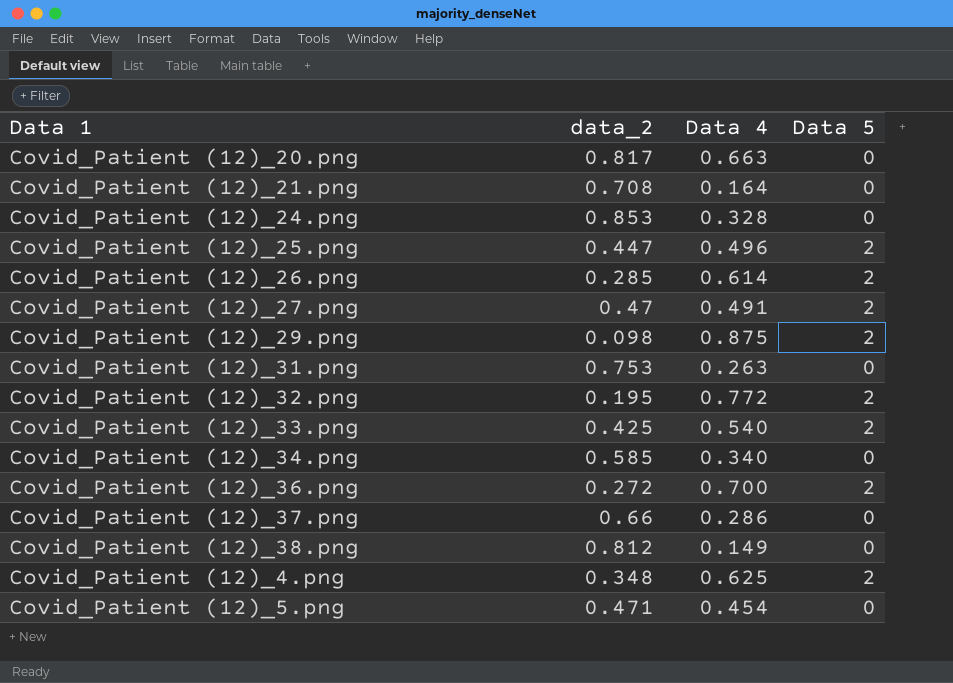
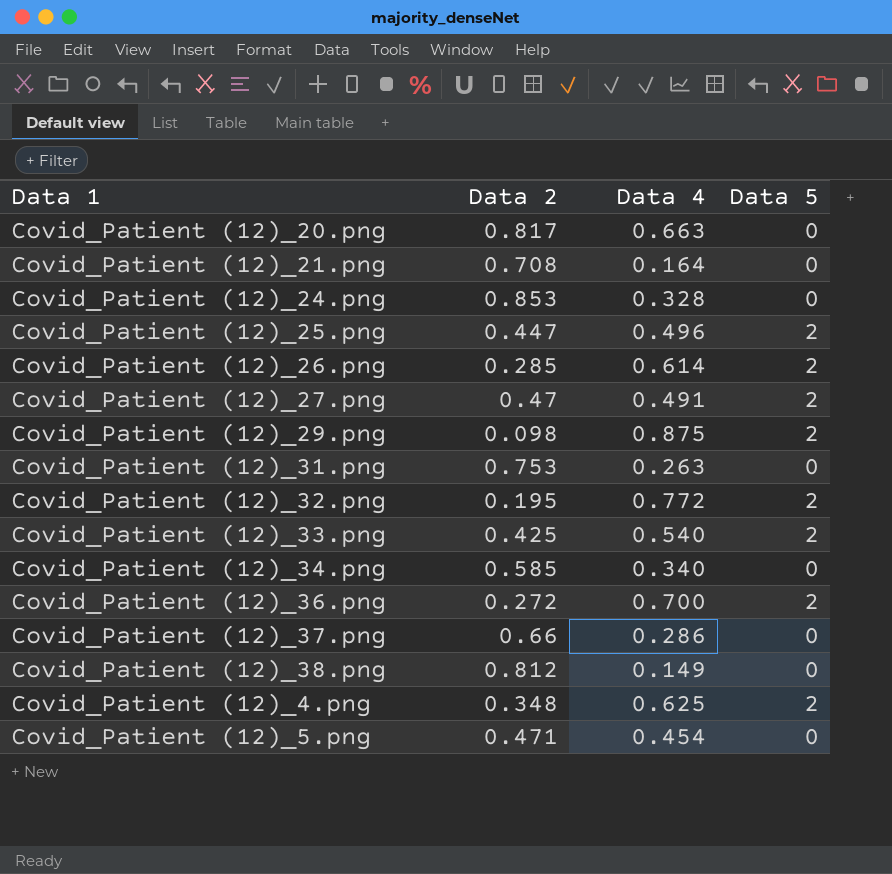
column name: data_2 -> Data 2

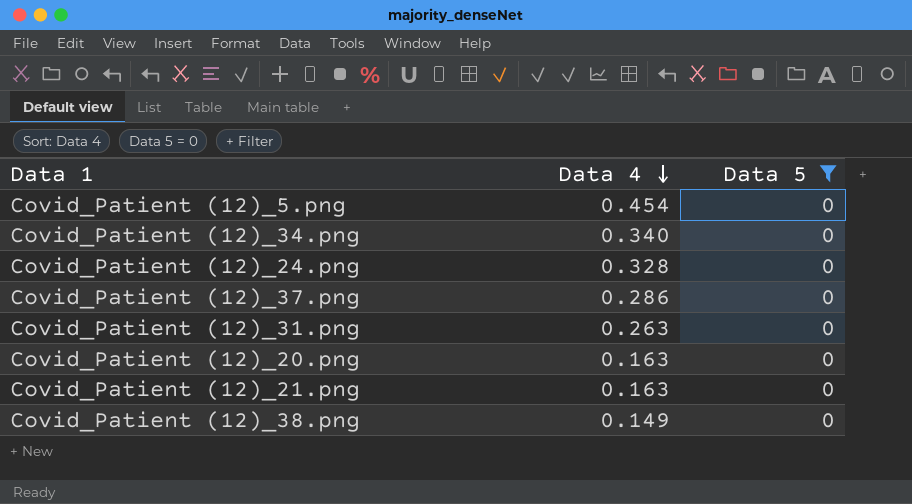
filter: none -> Data 5 = 0
row order: none -> Data 4 descending
column Data 2 | position: 2 -> none
Covid_Patient (12)_20.png | Data 4: 0.663 -> 0.163
Covid_Patient (12)_21.png | Data 4: 0.164 -> 0.163

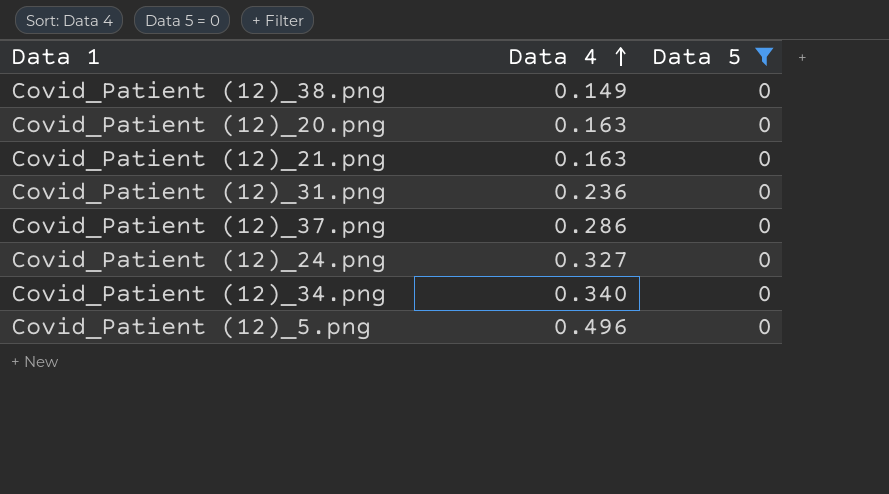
row order: Data 4 descending -> Data 4 ascending
Covid_Patient (12)_31.png | Data 4: 0.263 -> 0.236
Covid_Patient (12)_24.png | Data 4: 0.328 -> 0.327
Covid_Patient (12)_5.png | Data 4: 0.454 -> 0.496

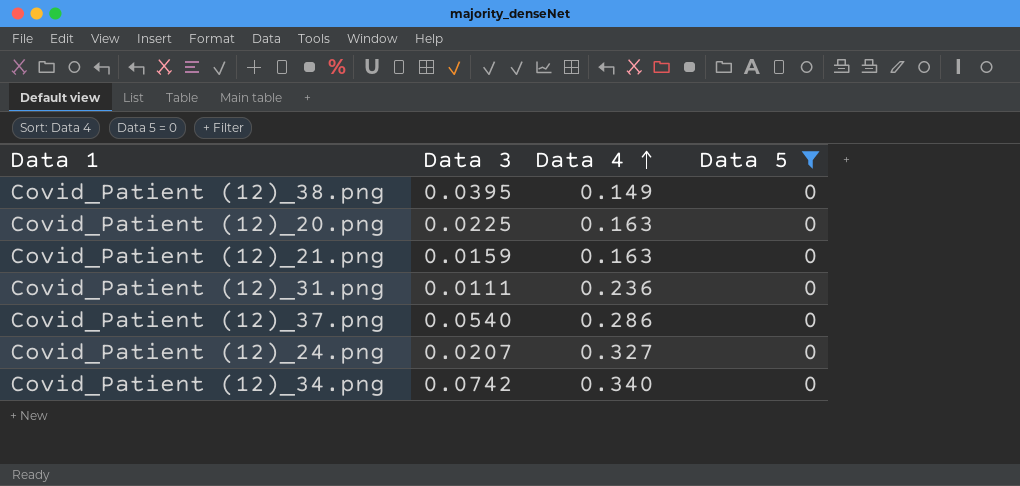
column Data 3 | position: none -> 2
row Covid_Patient (12)_5.png: 0.496 | 0 -> none

